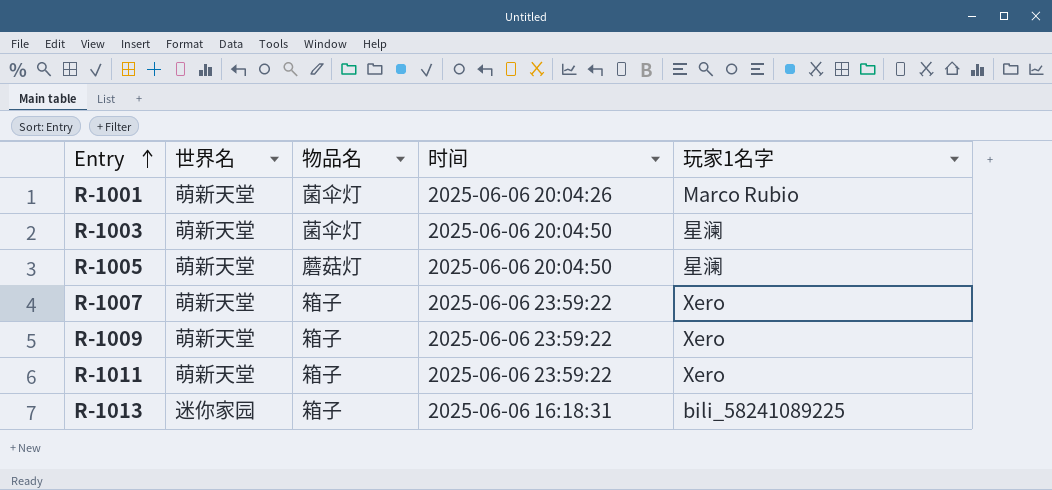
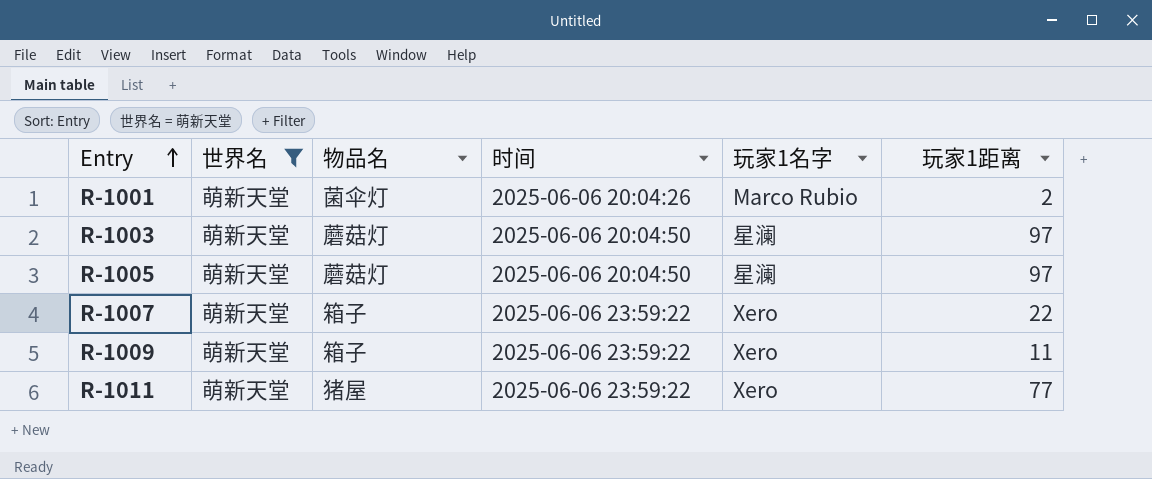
filter: none -> 世界名 = 萌新天堂
column 玩家1距离 | position: none -> 6
R-1003 | 物品名: 菌伞灯 -> 蘑菇灯
R-1011 | 物品名: 箱子 -> 猪屋

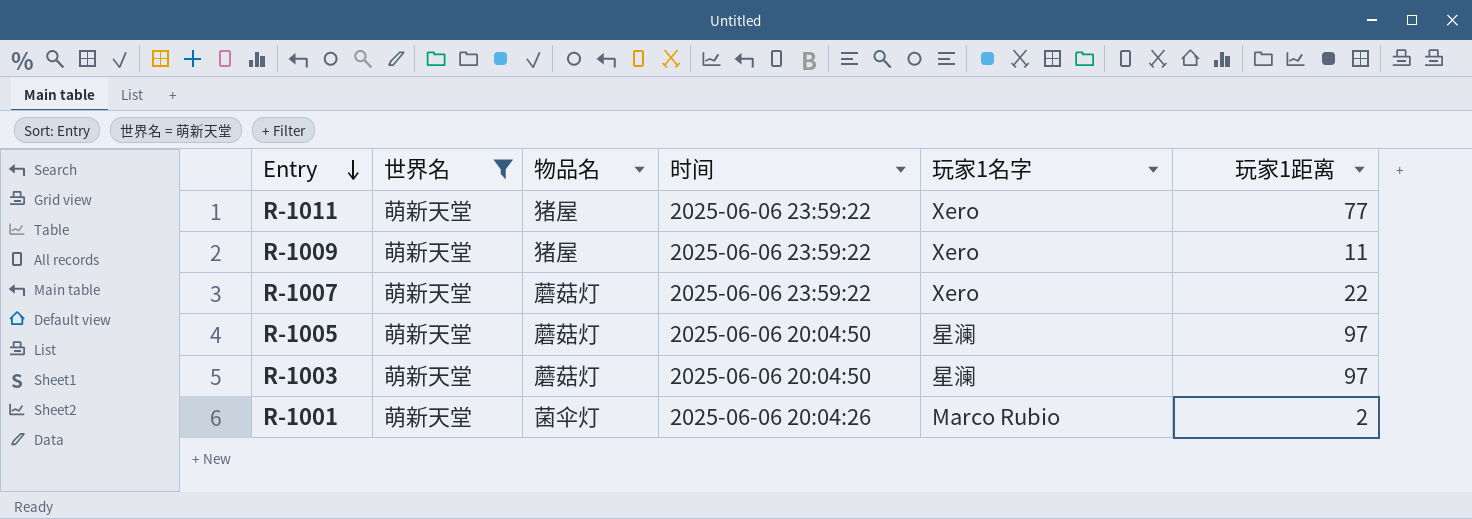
row order: Entry ascending -> Entry descending
R-1009 | 物品名: 箱子 -> 猪屋
R-1007 | 物品名: 箱子 -> 蘑菇灯

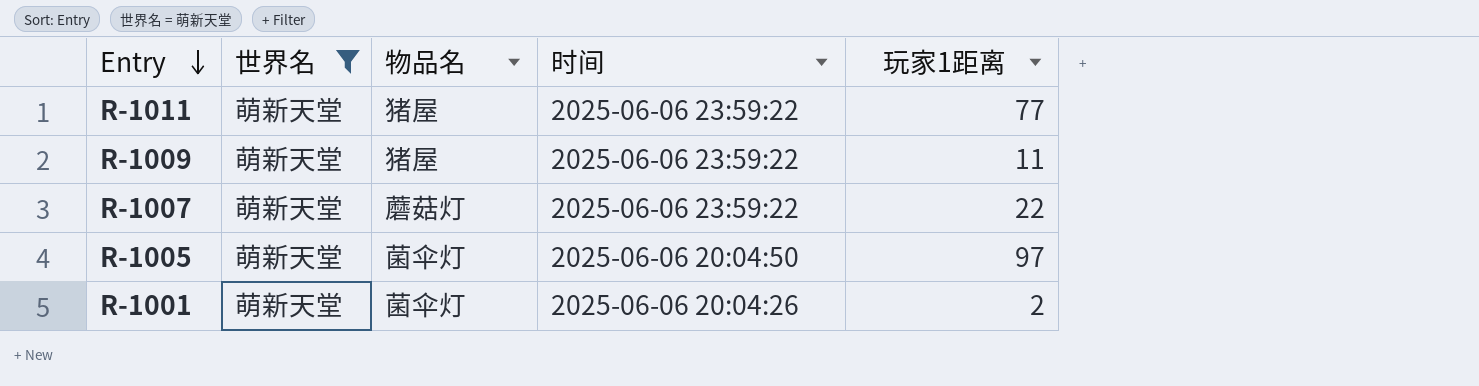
column 玩家1名字 | position: 5 -> none
row R-1003: 萌新天堂 | 蘑菇灯 | 2025-06-06 20:04:50 | 星澜 | 97 -> none
R-1005 | 物品名: 蘑菇灯 -> 菌伞灯

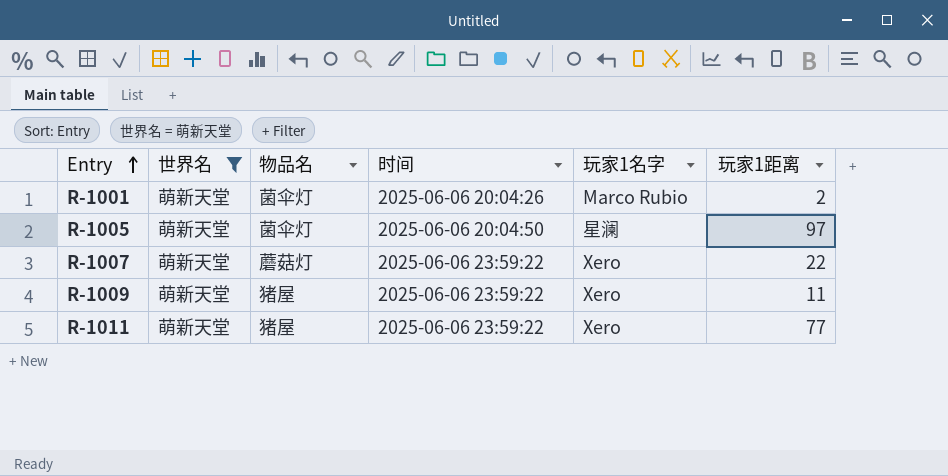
row order: Entry descending -> Entry ascending
column 玩家1名字 | position: none -> 5

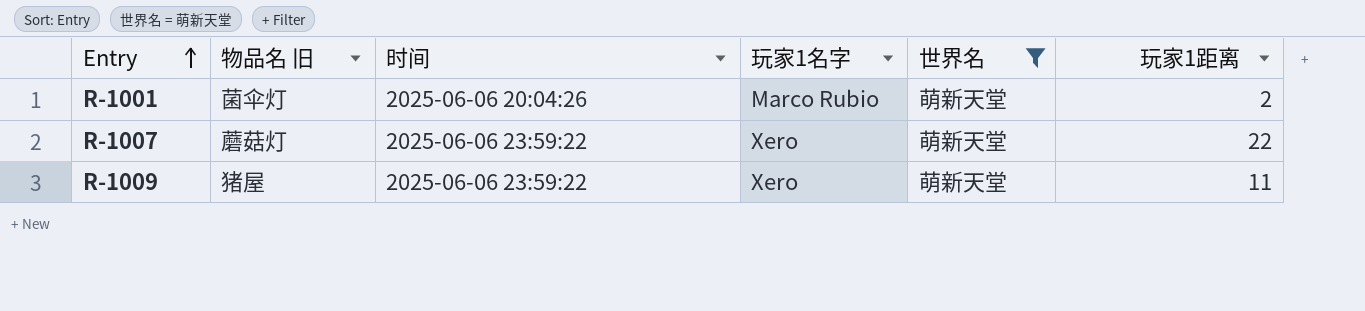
column name: 物品名 -> 物品名 旧
column 世界名 | position: 2 -> 5
row R-1005: 萌新天堂 | 菌伞灯 | 2025-06-06 20:04:50 | 星澜 | 97 -> none
row R-1011: 萌新天堂 | 猪屋 | 2025-06-06 23:59:22 | Xero | 77 -> none

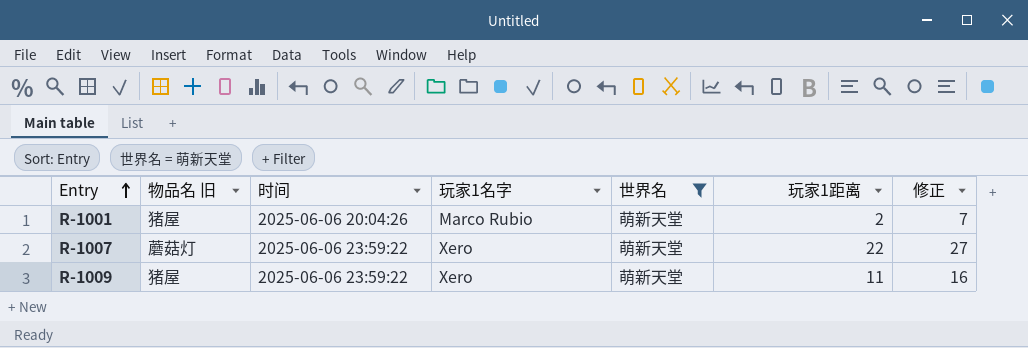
column 修正 | formula: none -> [玩家1距离] + 5
R-1001 | 物品名 旧: 菌伞灯 -> 猪屋

